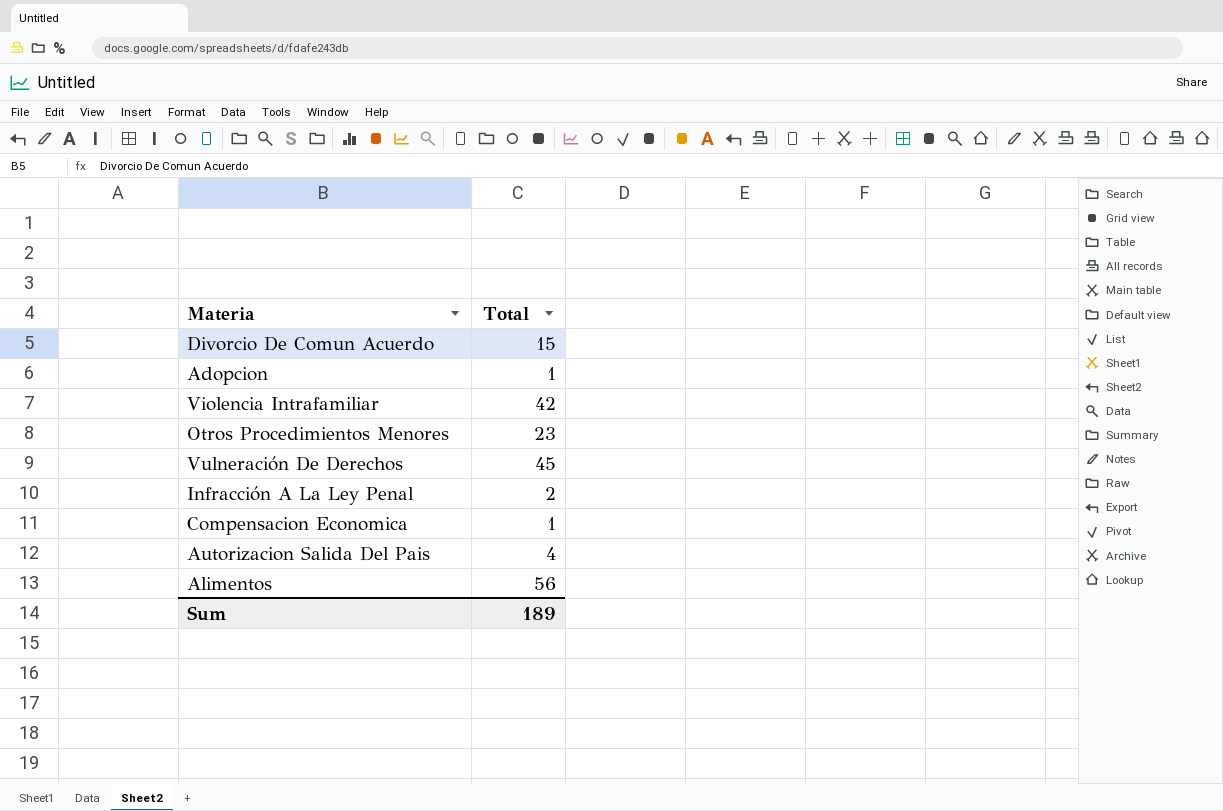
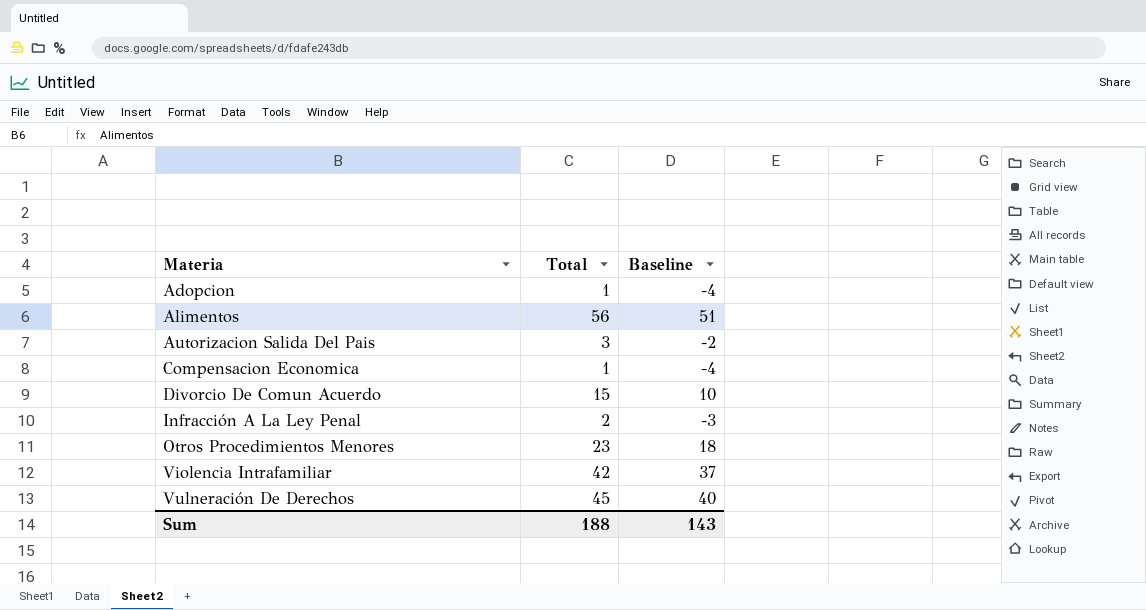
row order: none -> Materia ascending
column Baseline | formula: none -> [Total] - 5
Autorizacion Salida Del Pais | Total: 4 -> 3
Sum | Total: 189 -> 188

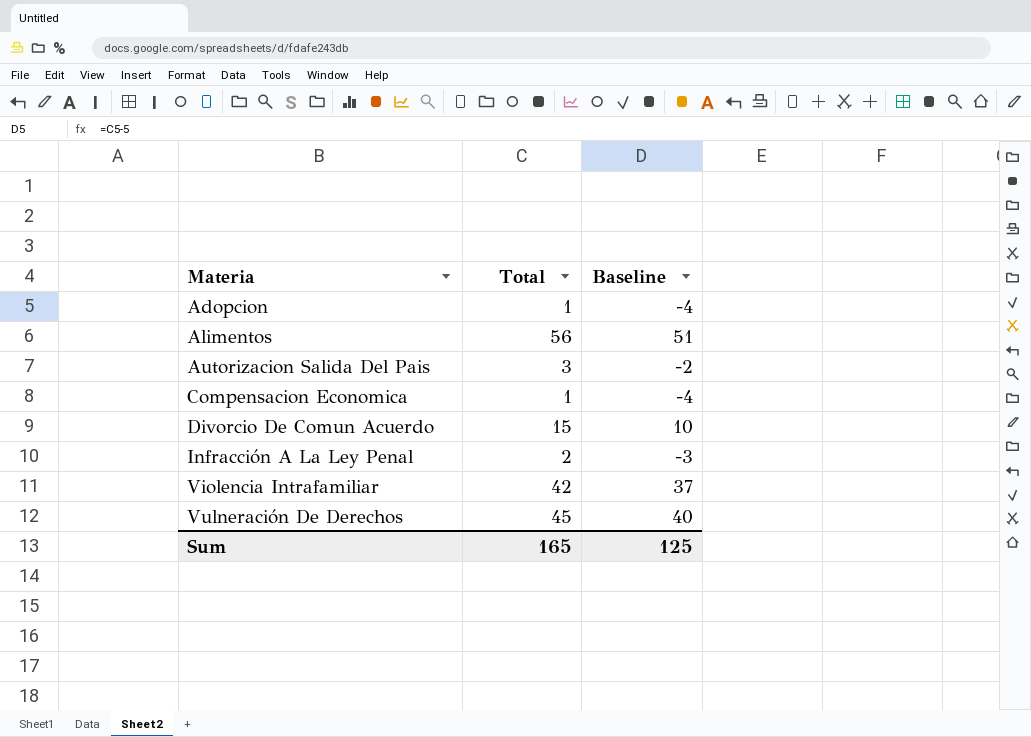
row Otros Procedimientos Menores: 23 | 18 -> none
Sum | Total: 188 -> 165
Sum | Baseline: 143 -> 125

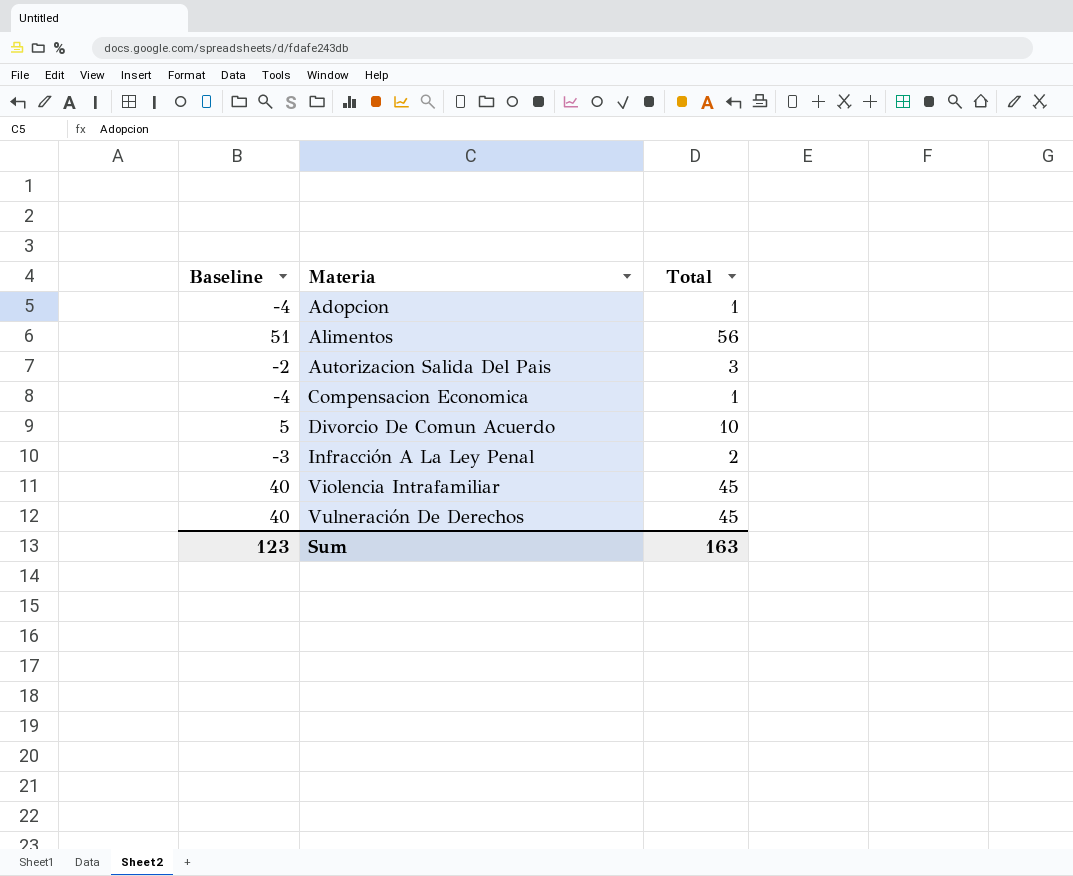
column Baseline | position: 3 -> 1
Divorcio De Comun Acuerdo | Baseline: 10 -> 5
Divorcio De Comun Acuerdo | Total: 15 -> 10
Violencia Intrafamiliar | Baseline: 37 -> 40
Violencia Intrafamiliar | Total: 42 -> 45
Sum | Baseline: 125 -> 123
Sum | Total: 165 -> 163

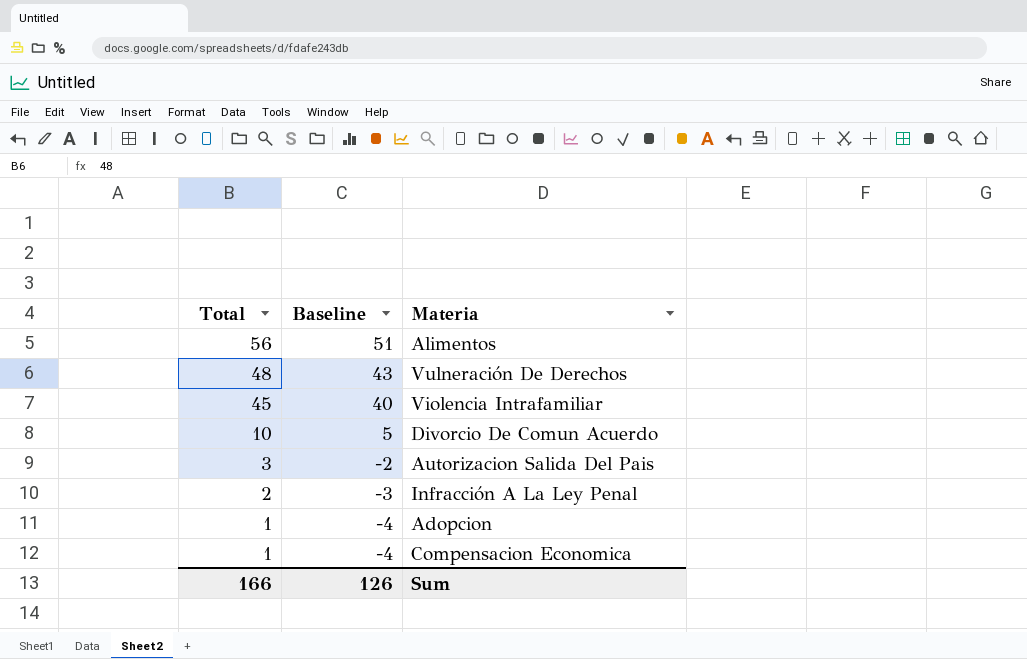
row order: Materia ascending -> Total descending
column Total | position: 3 -> 1
Vulneración De Derechos | Total: 45 -> 48
Vulneración De Derechos | Baseline: 40 -> 43
Sum | Total: 163 -> 166
Sum | Baseline: 123 -> 126

